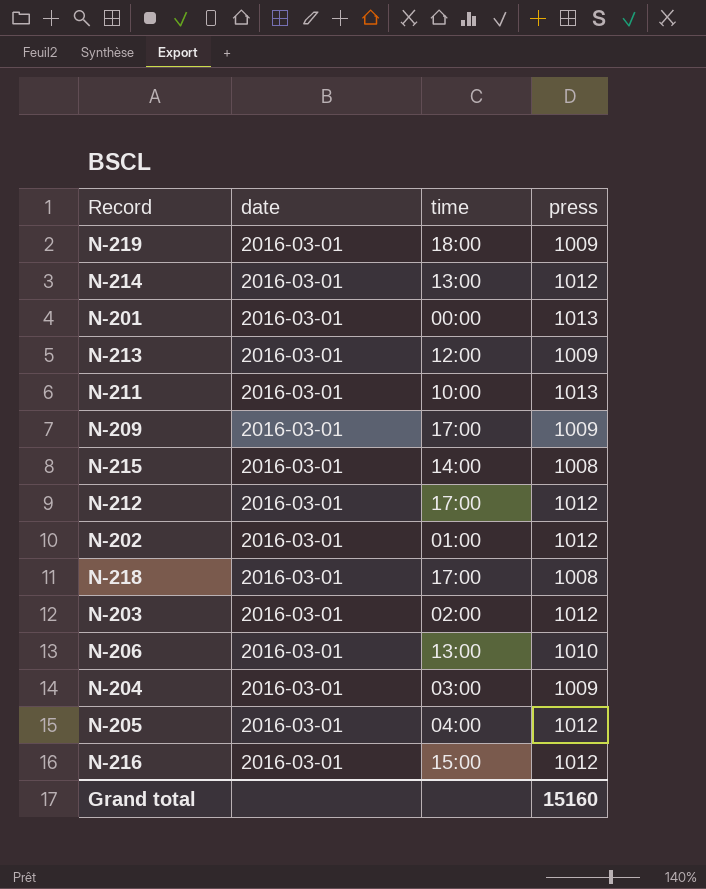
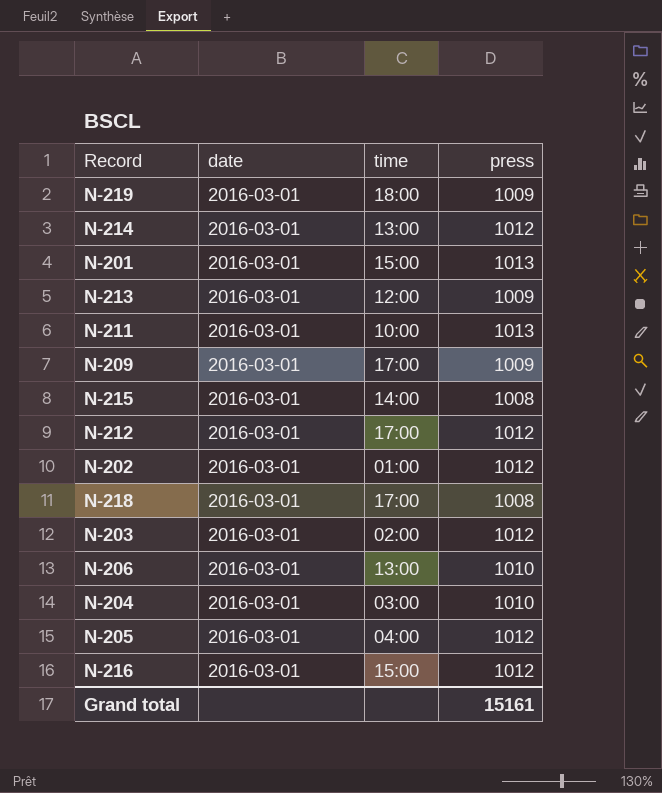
N-201 | time: 00:00 -> 15:00
N-204 | press: 1009 -> 1010
Grand total | press: 15160 -> 15161

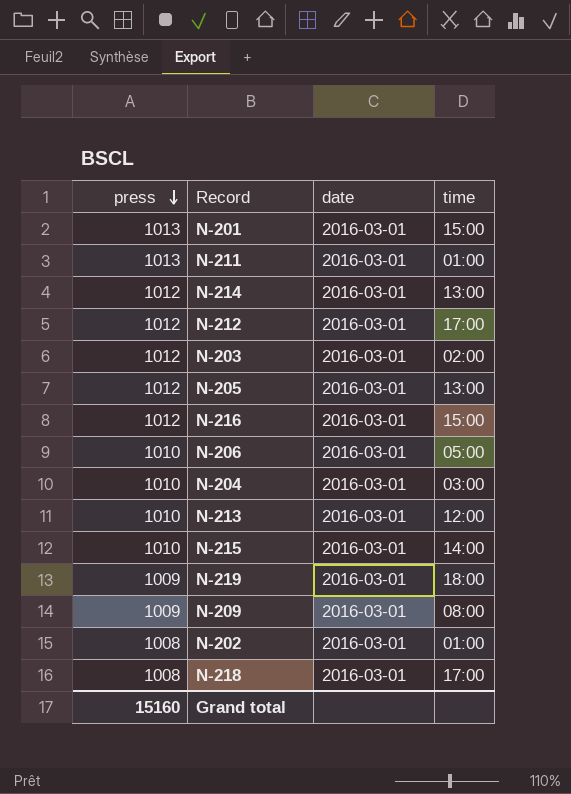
row order: none -> press descending
column press | position: 4 -> 1
N-211 | time: 10:00 -> 01:00
N-205 | time: 04:00 -> 13:00
N-206 | time: 13:00 -> 05:00
N-213 | press: 1009 -> 1010
N-215 | press: 1008 -> 1010
N-209 | time: 17:00 -> 08:00
N-202 | press: 1012 -> 1008
Grand total | press: 15161 -> 15160

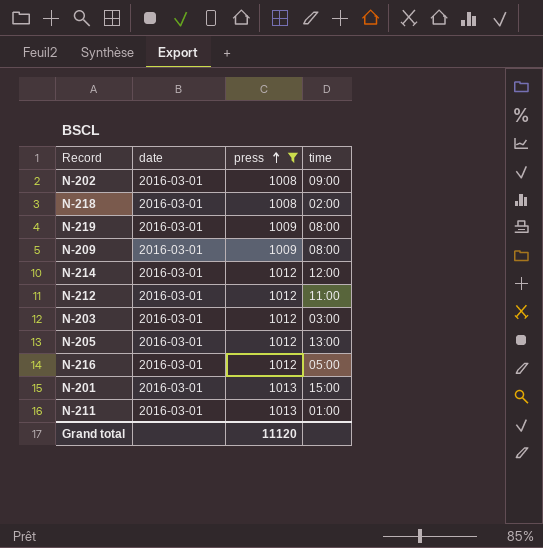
filter: none -> press != 1010
row order: press descending -> press ascending
column press | position: 1 -> 3
N-202 | time: 01:00 -> 09:00
N-218 | time: 17:00 -> 02:00
N-219 | time: 18:00 -> 08:00
N-214 | time: 13:00 -> 12:00
N-212 | time: 17:00 -> 11:00
N-203 | time: 02:00 -> 03:00
N-216 | time: 15:00 -> 05:00
Grand total | press: 15160 -> 11120

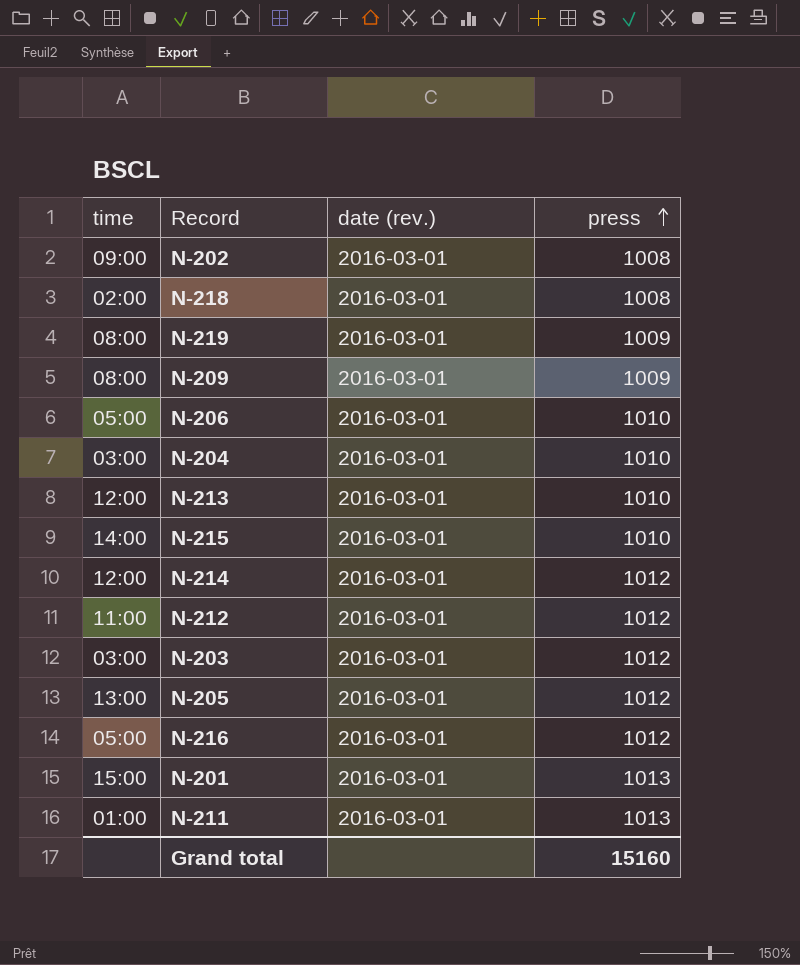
filter: press != 1010 -> none
column time | position: 4 -> 1
column name: date -> date (rev.)
Grand total | press: 11120 -> 15160

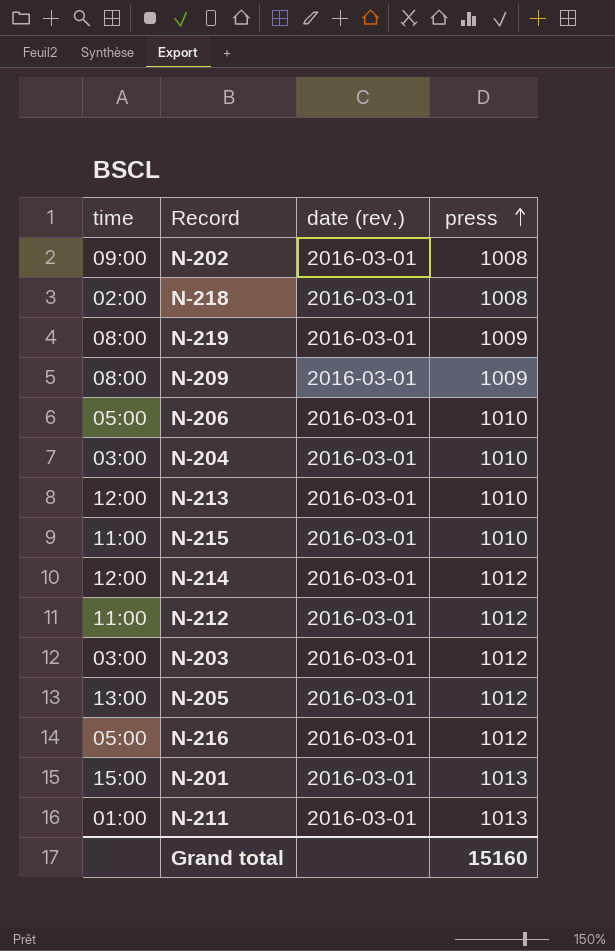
N-215 | time: 14:00 -> 11:00

